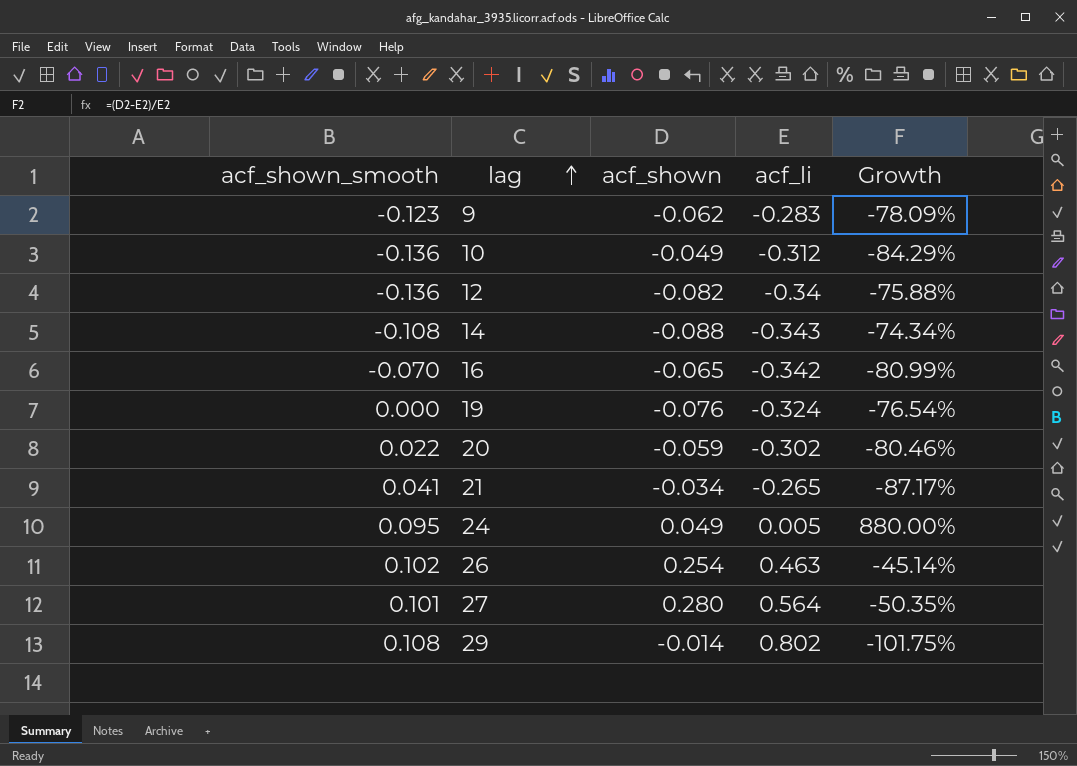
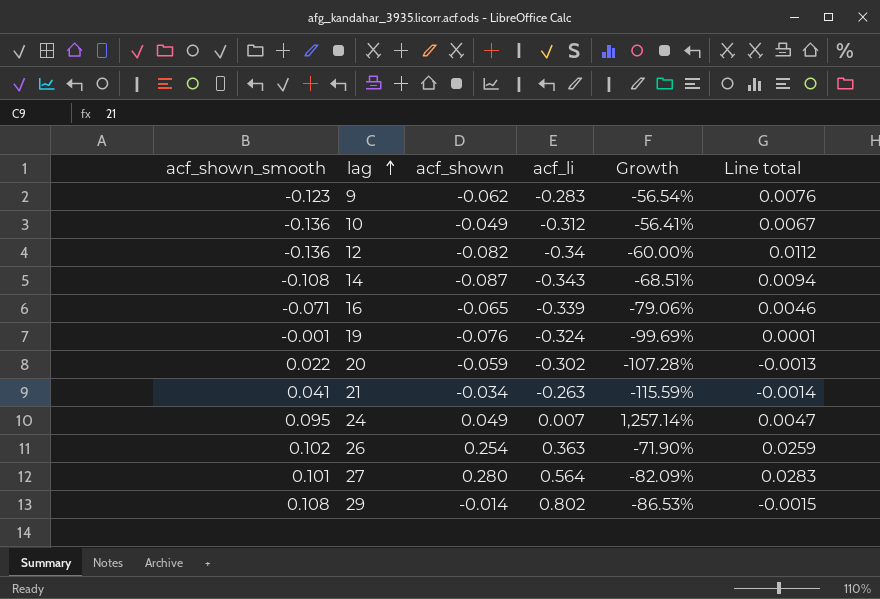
column Growth | formula: ([acf_shown] - [acf_li]) / [acf_li] -> ([acf_shown_smooth] - [acf_li]) / [acf_li]
column Line total | formula: none -> [acf_shown_smooth] * [acf_shown]
14 | acf_shown: -0.088 -> -0.087
16 | acf_shown_smooth: -0.070 -> -0.071
16 | acf_li: -0.342 -> -0.339
19 | acf_shown_smooth: 0.000 -> -0.001
21 | acf_li: -0.265 -> -0.263
24 | acf_li: 0.005 -> 0.007
26 | acf_li: 0.463 -> 0.363

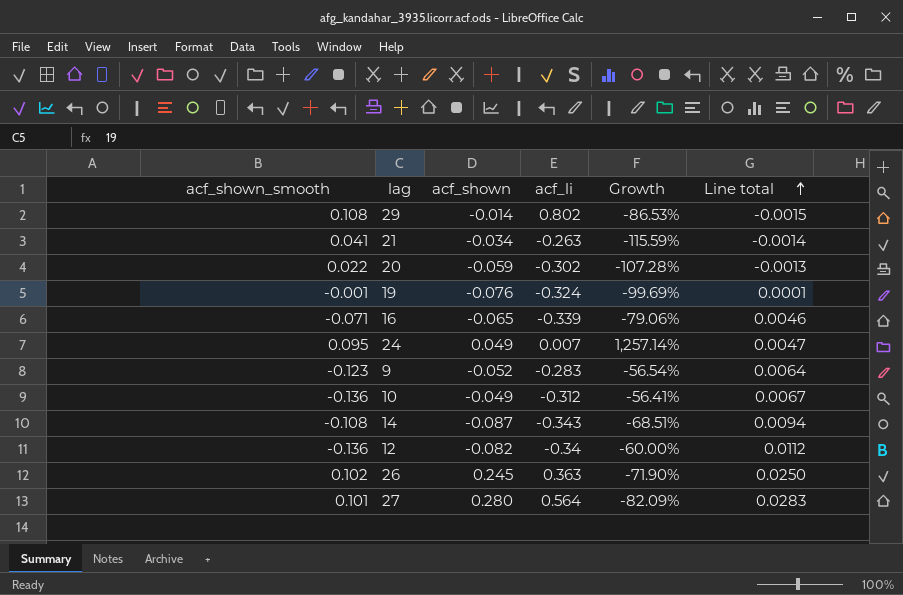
row order: lag ascending -> Line total ascending
9 | acf_shown: -0.062 -> -0.052
9 | Line total: 0.0076 -> 0.0064
26 | acf_shown: 0.254 -> 0.245
26 | Line total: 0.0259 -> 0.0250

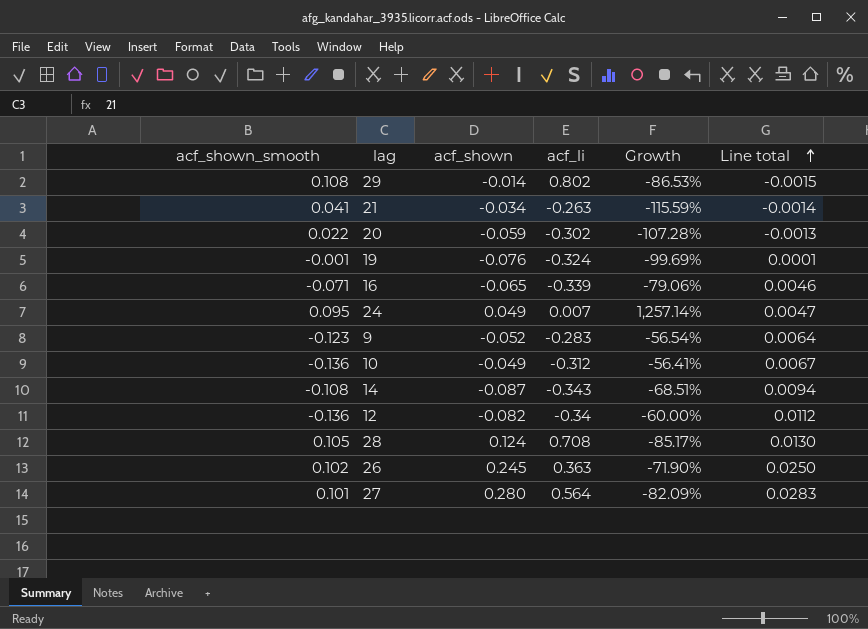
row 28: none -> 0.105 | 0.124 | 0.708 | -85.17% | 0.0130

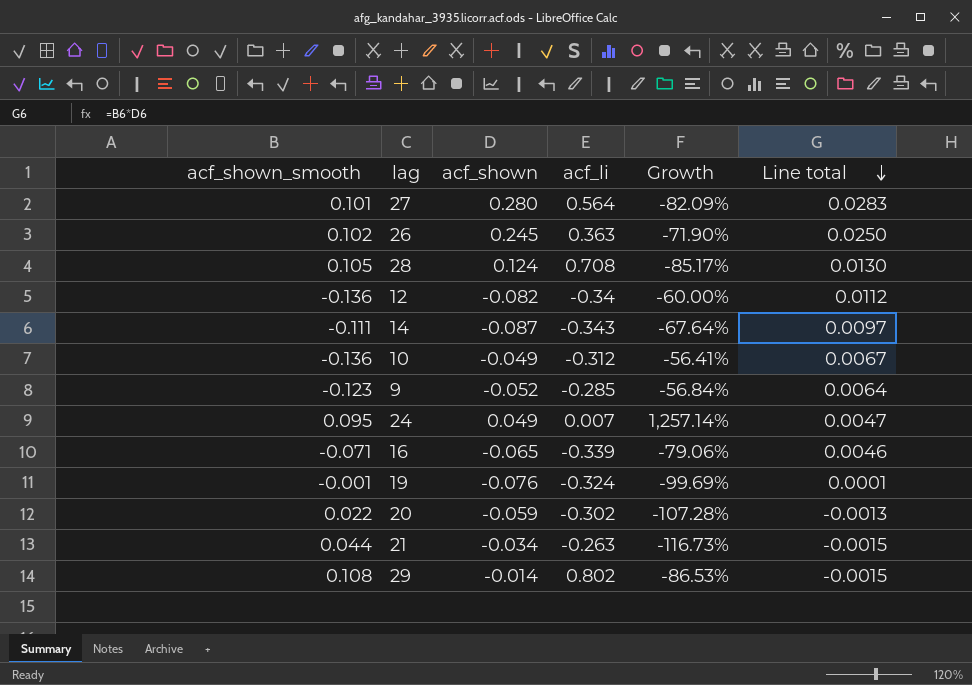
row order: Line total ascending -> Line total descending
14 | acf_shown_smooth: -0.108 -> -0.111
14 | Growth: -68.51% -> -67.64%
14 | Line total: 0.0094 -> 0.0097
9 | acf_li: -0.283 -> -0.285
9 | Growth: -56.54% -> -56.84%
21 | acf_shown_smooth: 0.041 -> 0.044
21 | Growth: -115.59% -> -116.73%
21 | Line total: -0.0014 -> -0.0015

